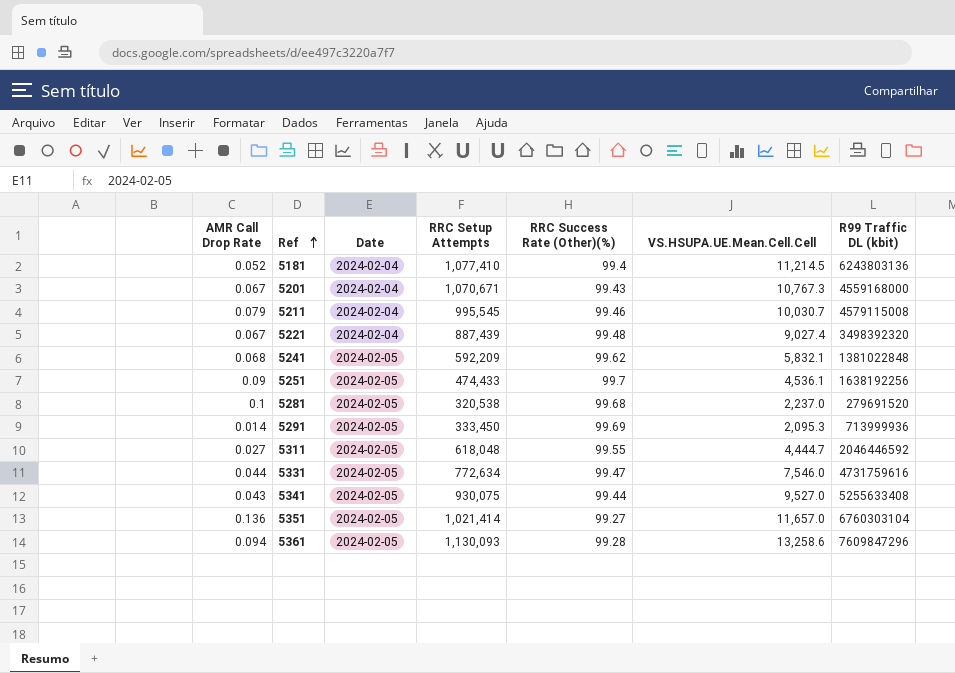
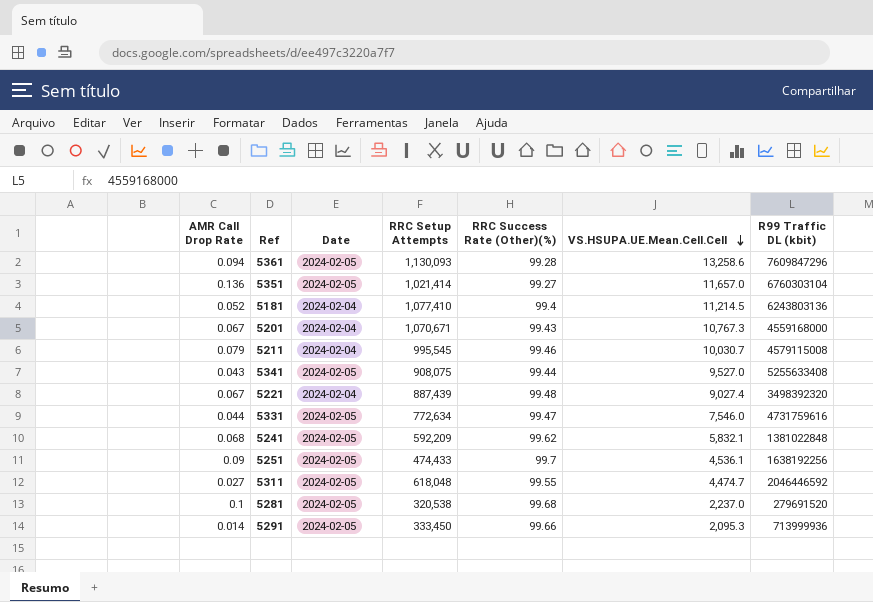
row order: Ref ascending -> VS.HSUPA.UE.Mean.Cell.Cell descending
5341 | RRC Setup Attempts: 930,075 -> 908,075
5311 | VS.HSUPA.UE.Mean.Cell.Cell: 4,444.7 -> 4,474.7
5291 | RRC Success Rate (Other)(%): 99.69 -> 99.66

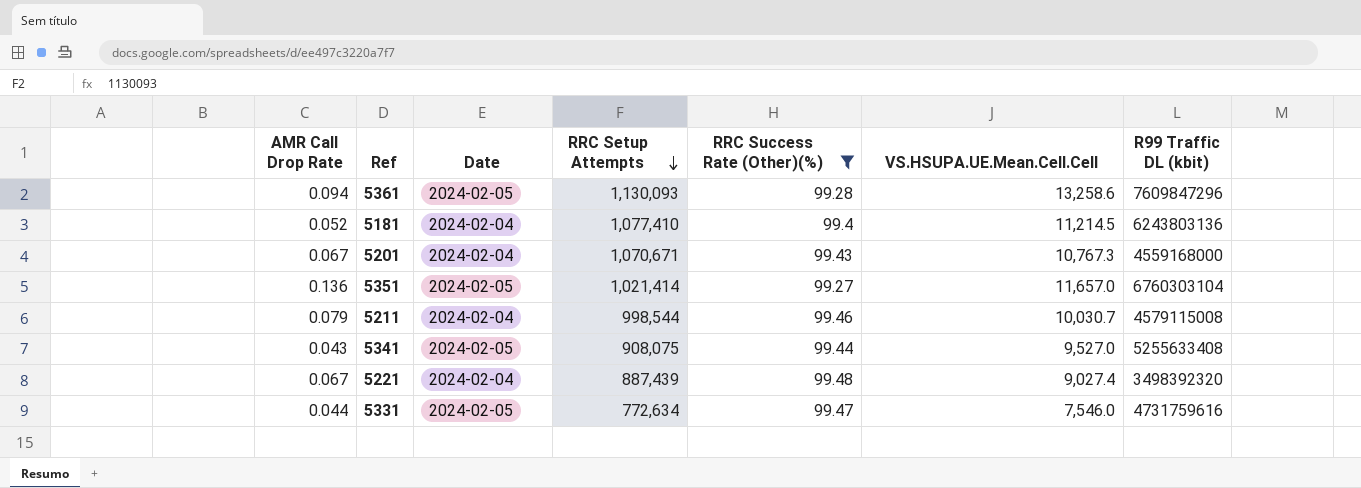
filter: none -> RRC Success Rate (Other)(%) <= 99.48
row order: VS.HSUPA.UE.Mean.Cell.Cell descending -> RRC Setup Attempts descending
5211 | RRC Setup Attempts: 995,545 -> 998,544

